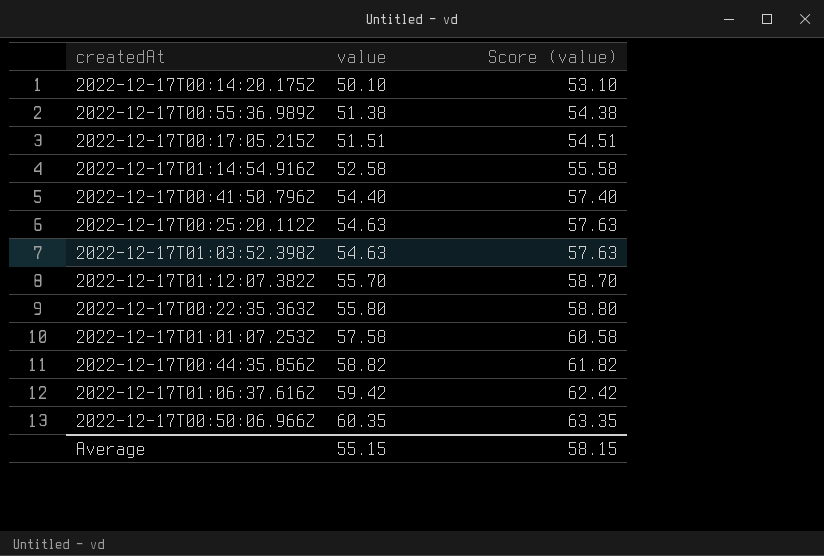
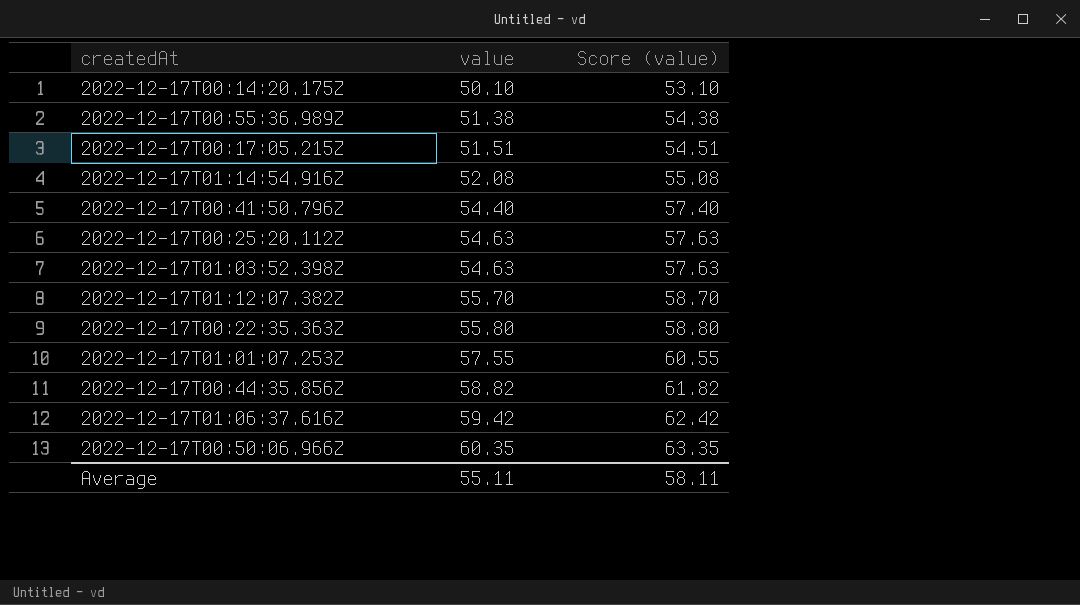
2022-12-17T01:14:54.916Z | value: 52.58 -> 52.08
2022-12-17T01:14:54.916Z | Score (value): 55.58 -> 55.08
2022-12-17T01:01:07.253Z | value: 57.58 -> 57.55
2022-12-17T01:01:07.253Z | Score (value): 60.58 -> 60.55
Average | value: 55.15 -> 55.11
Average | Score (value): 58.15 -> 58.11

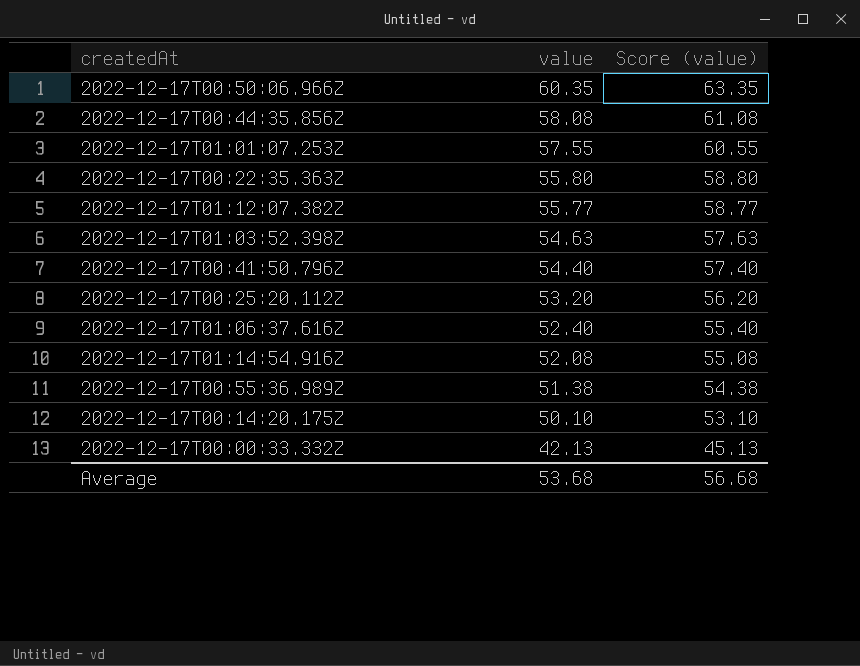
row order: value ascending -> value descending
row 2022-12-17T00:17:05.215Z: 51.51 | 54.51 -> none
2022-12-17T00:44:35.856Z | value: 58.82 -> 58.08
2022-12-17T00:44:35.856Z | Score (value): 61.82 -> 61.08
2022-12-17T01:12:07.382Z | value: 55.70 -> 55.77
2022-12-17T01:12:07.382Z | Score (value): 58.70 -> 58.77
2022-12-17T00:25:20.112Z | value: 54.63 -> 53.20
2022-12-17T00:25:20.112Z | Score (value): 57.63 -> 56.20
2022-12-17T01:06:37.616Z | value: 59.42 -> 52.40
2022-12-17T01:06:37.616Z | Score (value): 62.42 -> 55.40
row 2022-12-17T00:00:33.332Z: none -> 42.13 | 45.13
Average | value: 55.11 -> 53.68
Average | Score (value): 58.11 -> 56.68

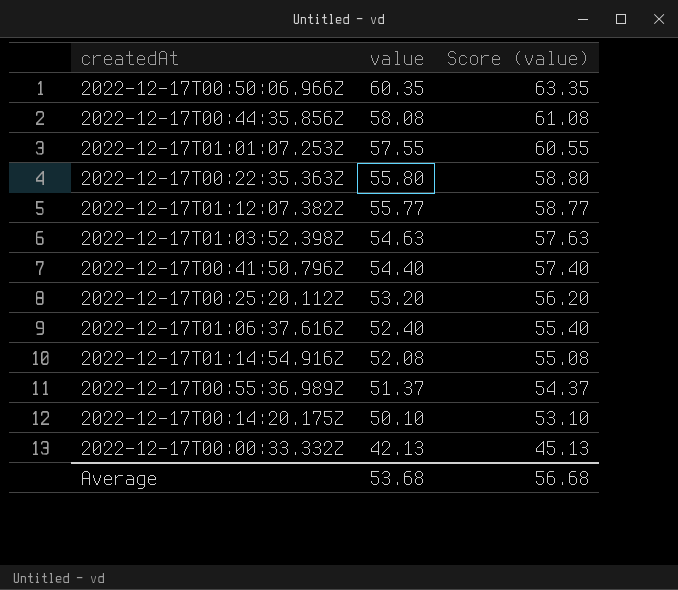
2022-12-17T00:55:36.989Z | value: 51.38 -> 51.37
2022-12-17T00:55:36.989Z | Score (value): 54.38 -> 54.37

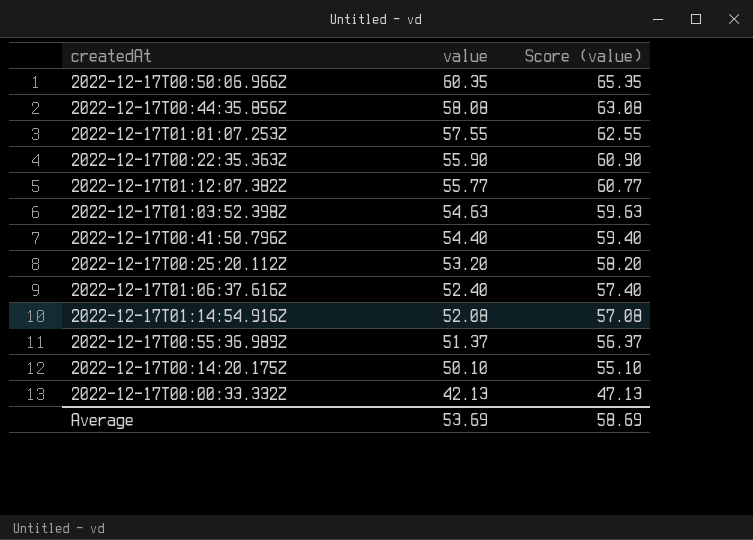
column Score (value) | formula: [value] + 3 -> [value] + 5
2022-12-17T00:22:35.363Z | value: 55.80 -> 55.90
Average | value: 53.68 -> 53.69
Average | Score (value): 56.68 -> 58.69

